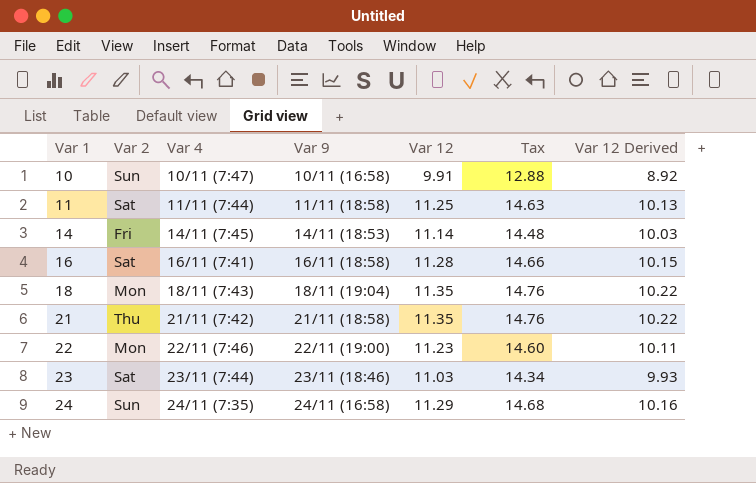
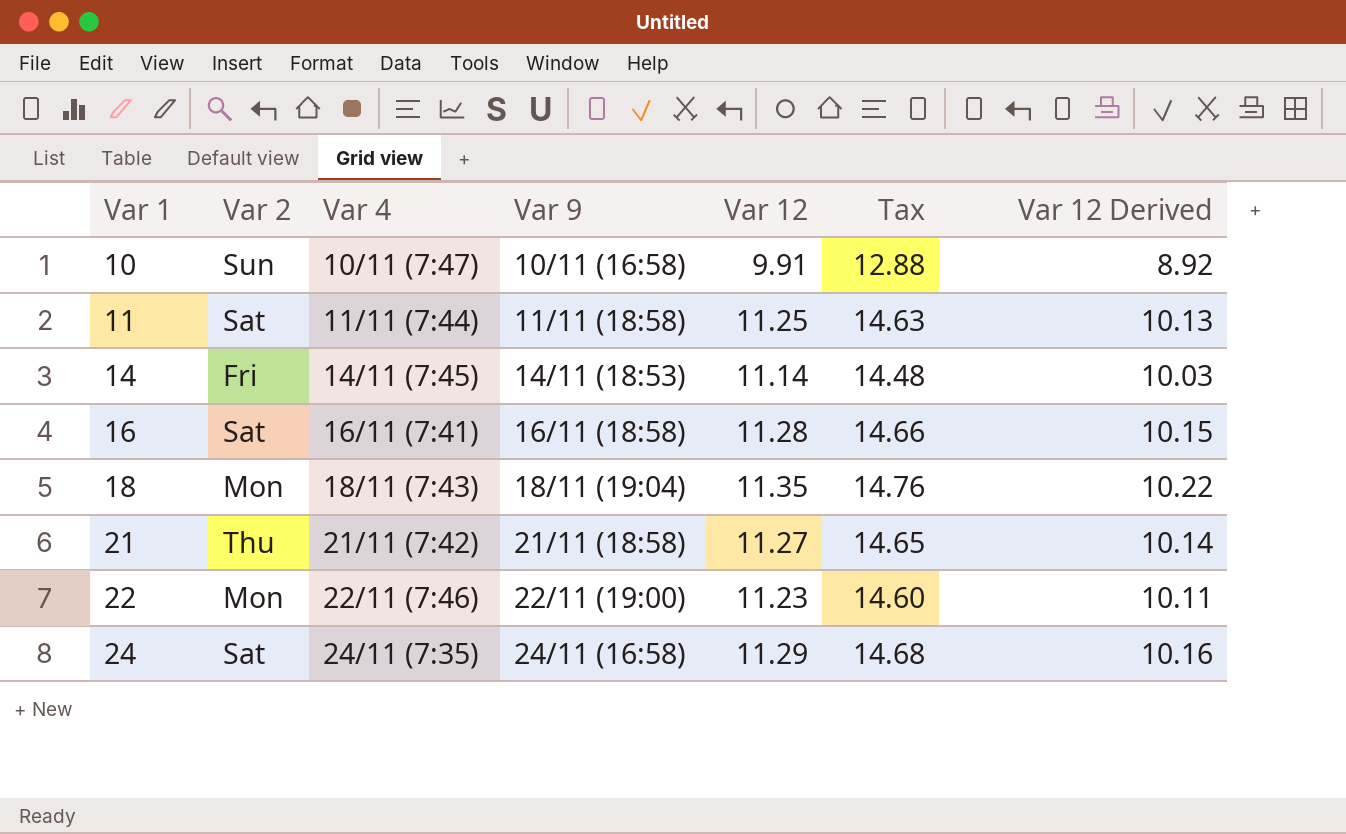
row 23: Sat | 23/11 (7:44) | 23/11 (18:46) | 11.03 | 14.34 | 9.93 -> none
21 | Var 12: 11.35 -> 11.27
21 | Tax: 14.76 -> 14.65
21 | Var 12 Derived: 10.22 -> 10.14
24 | Var 2: Sun -> Sat

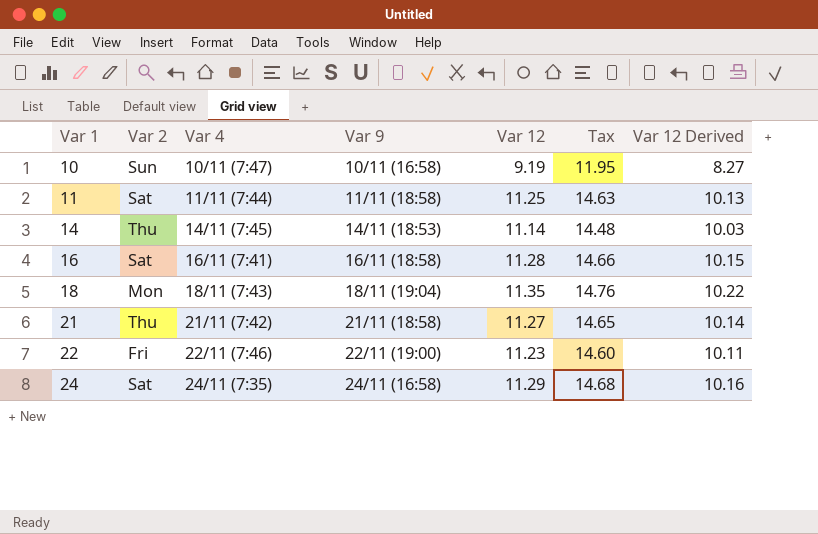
10 | Var 12: 9.91 -> 9.19
10 | Tax: 12.88 -> 11.95
10 | Var 12 Derived: 8.92 -> 8.27
14 | Var 2: Fri -> Thu
22 | Var 2: Mon -> Fri

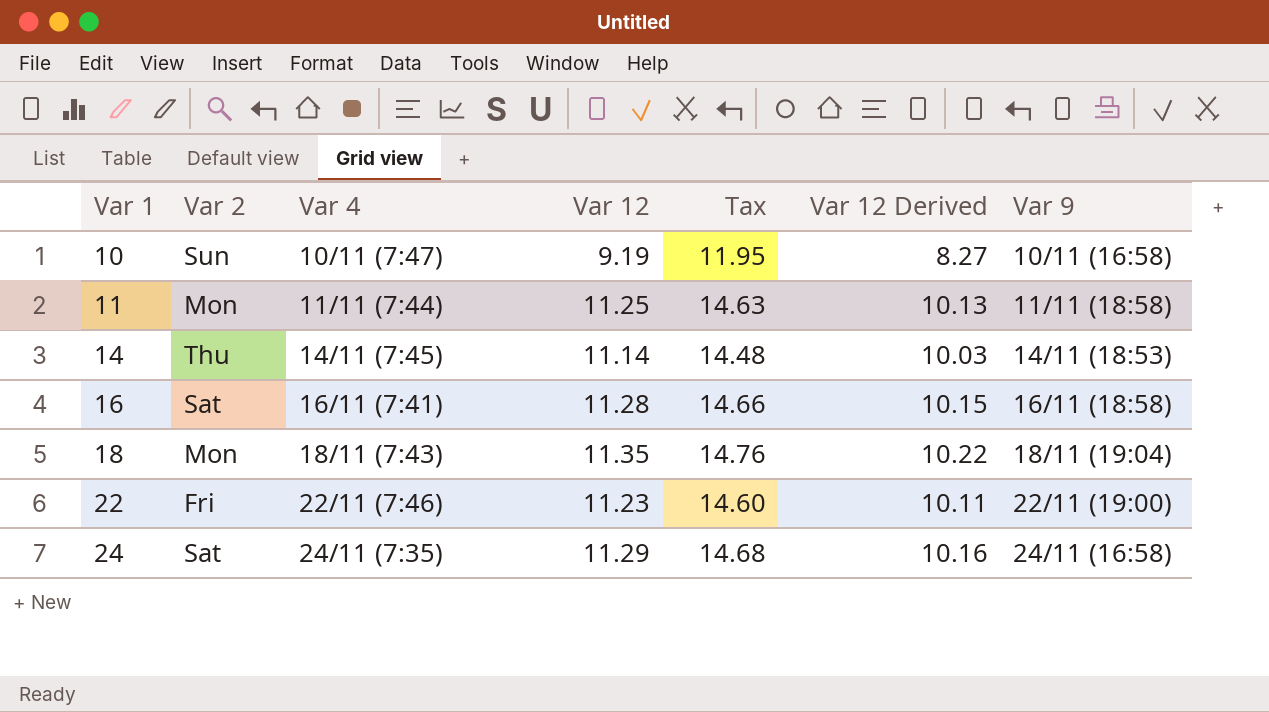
column Var 9 | position: 4 -> 7
row 21: Thu | 21/11 (7:42) | 21/11 (18:58) | 11.27 | 14.65 | 10.14 -> none
11 | Var 2: Sat -> Mon

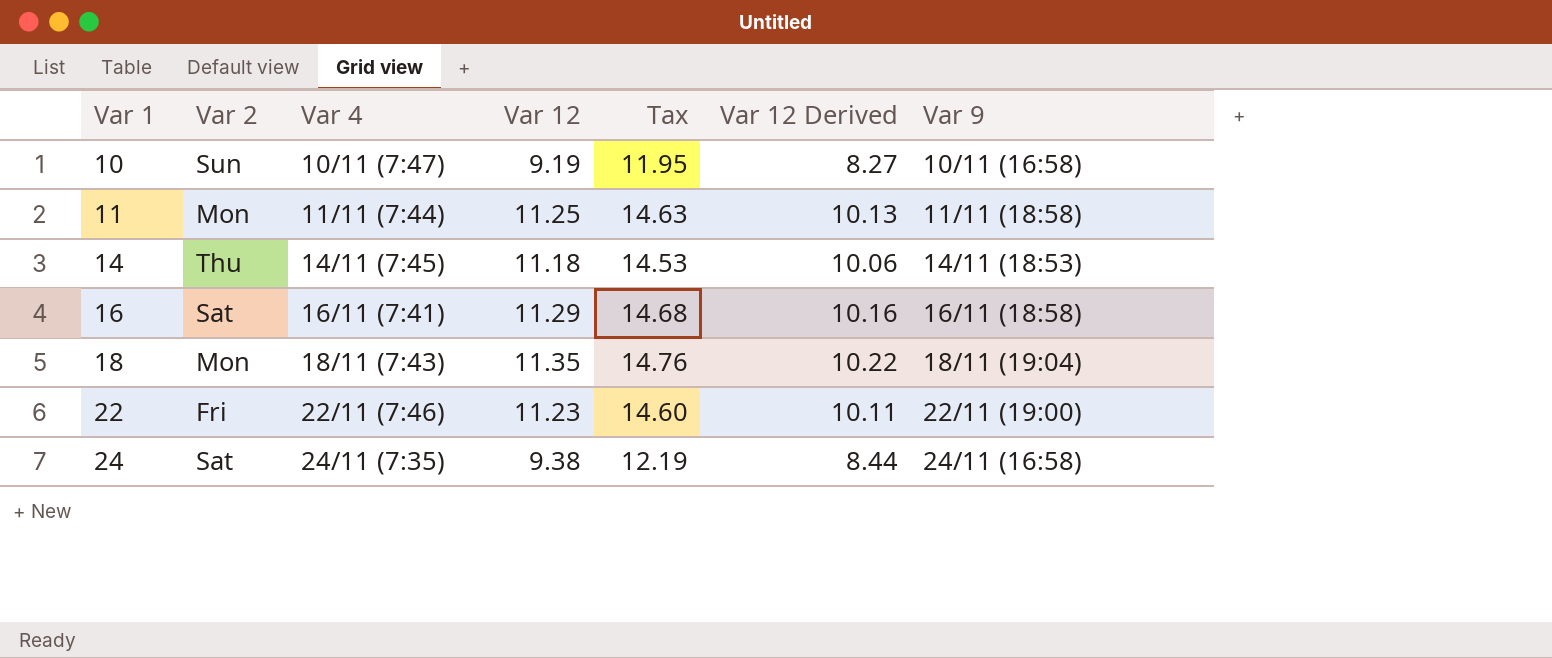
14 | Var 12: 11.14 -> 11.18
14 | Tax: 14.48 -> 14.53
14 | Var 12 Derived: 10.03 -> 10.06
16 | Var 12: 11.28 -> 11.29
16 | Tax: 14.66 -> 14.68
16 | Var 12 Derived: 10.15 -> 10.16
24 | Var 12: 11.29 -> 9.38
24 | Tax: 14.68 -> 12.19
24 | Var 12 Derived: 10.16 -> 8.44

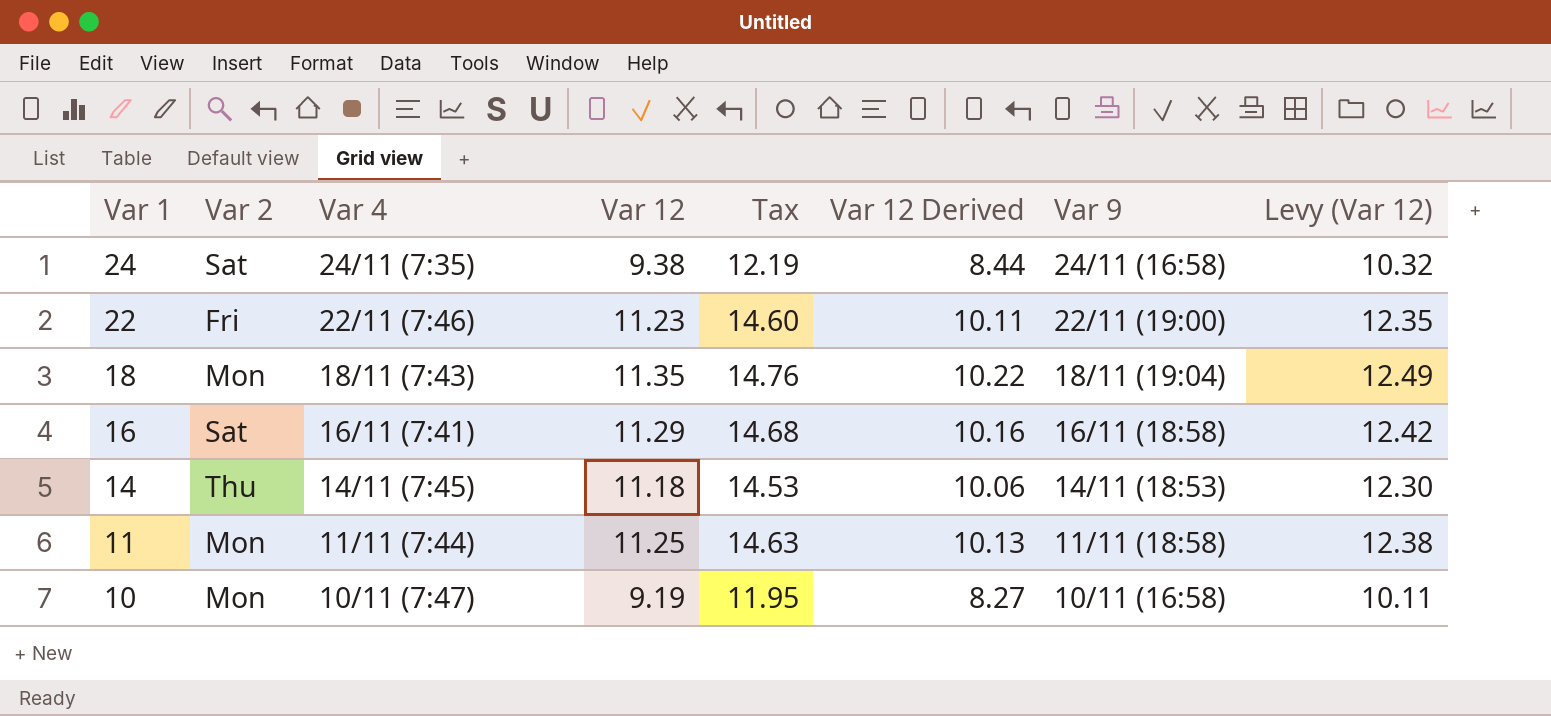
row order: Var 1 ascending -> Var 1 descending
column Levy (Var 12) | formula: none -> [Var 12] * 1.1
10 | Var 2: Sun -> Mon

